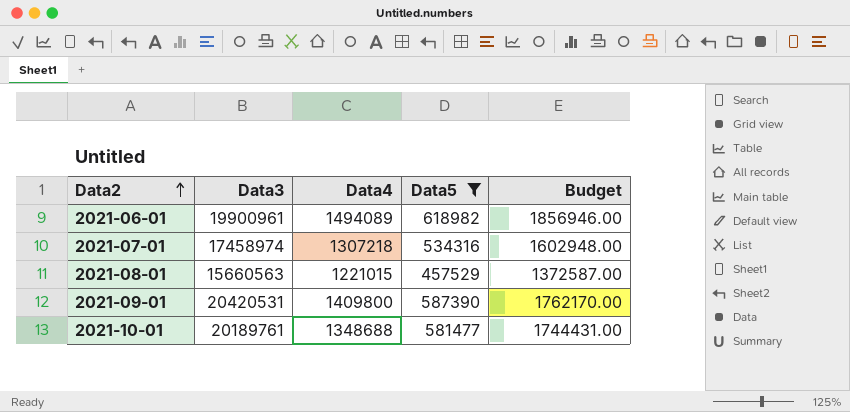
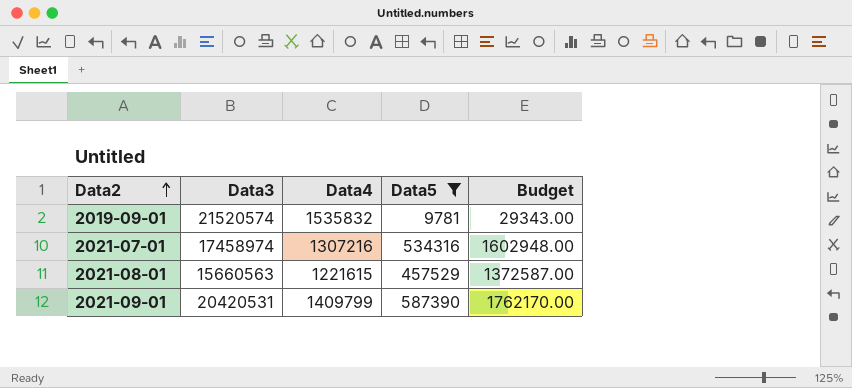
row 2021-06-01: 19900961 | 1494089 | 618982 | 1856946.00 -> none
row 2021-10-01: 20189761 | 1348688 | 581477 | 1744431.00 -> none
row 2019-09-01: none -> 21520574 | 1535832 | 9781 | 29343.00
2021-07-01 | Data4: 1307218 -> 1307216
2021-08-01 | Data4: 1221015 -> 1221615
2021-09-01 | Data4: 1409800 -> 1409799

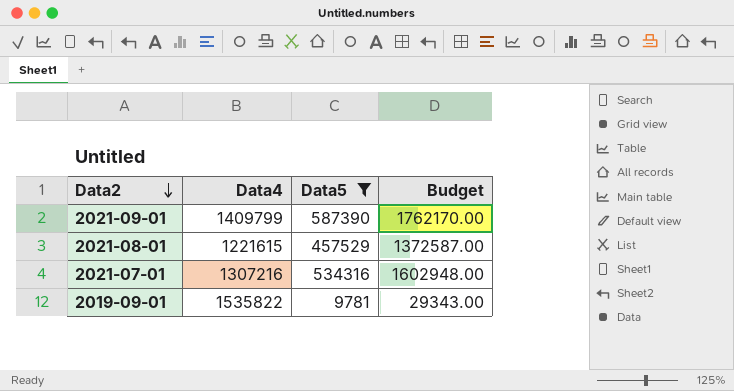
row order: Data2 ascending -> Data2 descending
column Data3 | position: 2 -> none
2019-09-01 | Data4: 1535832 -> 1535822

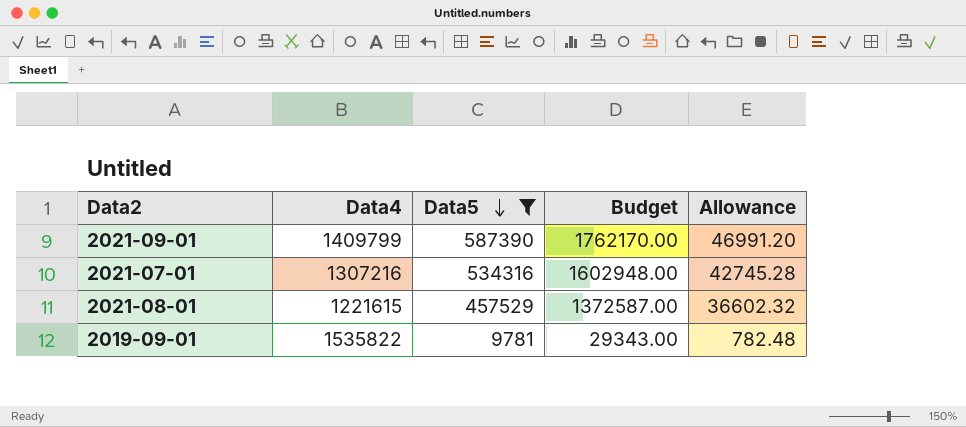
row order: Data2 descending -> Data5 descending
column Allowance | formula: none -> [Data5] * 0.08

